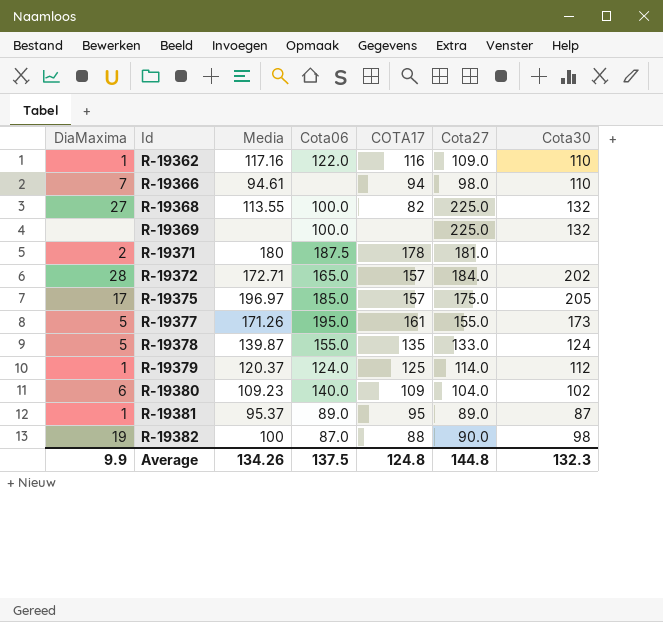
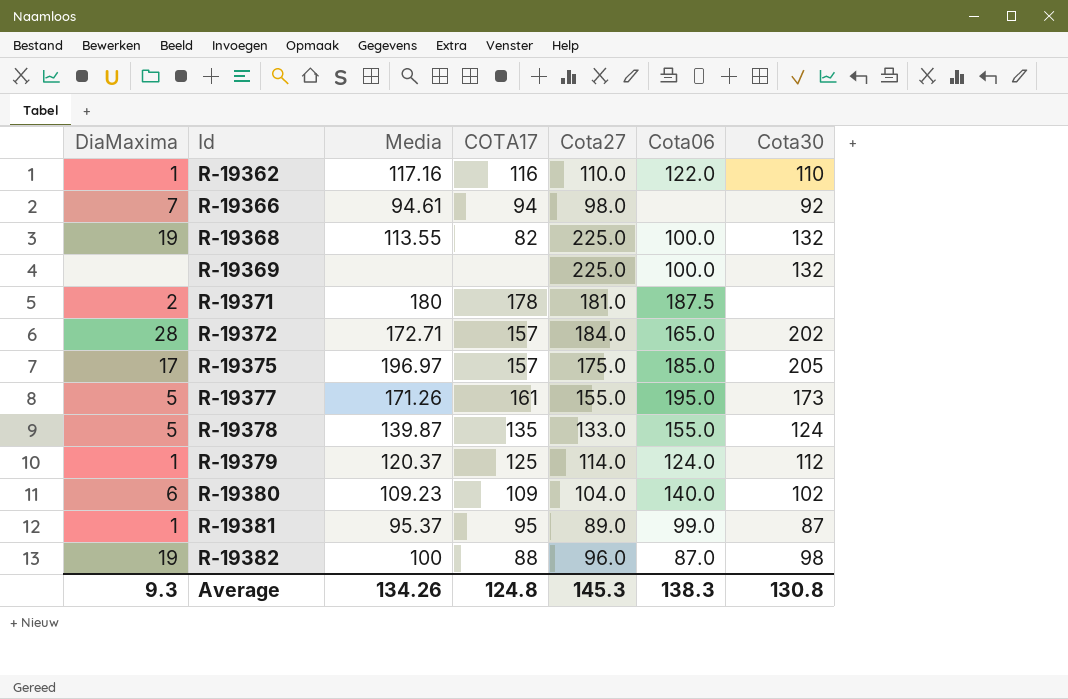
column Cota06 | position: 4 -> 6
R-19362 | Cota27: 109.0 -> 110.0
R-19366 | Cota30: 110 -> 92
R-19368 | DiaMaxima: 27 -> 19
R-19381 | Cota06: 89.0 -> 99.0
R-19382 | Cota27: 90.0 -> 96.0
Average | DiaMaxima: 9.9 -> 9.3
Average | Cota27: 144.8 -> 145.3
Average | Cota06: 137.5 -> 138.3
Average | Cota30: 132.3 -> 130.8

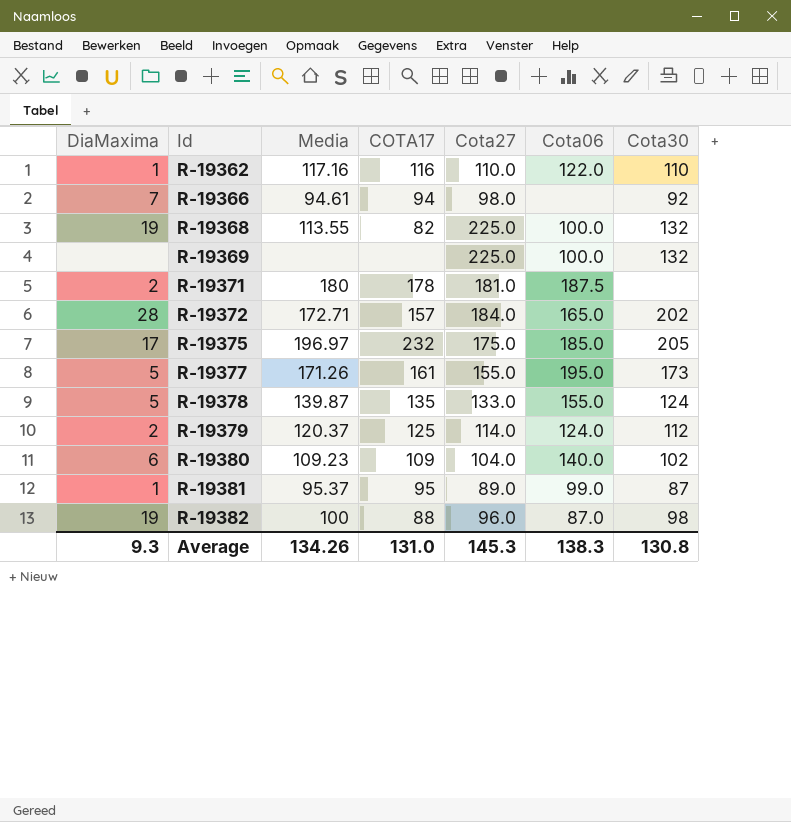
R-19375 | COTA17: 157 -> 232
R-19379 | DiaMaxima: 1 -> 2
Average | COTA17: 124.8 -> 131.0

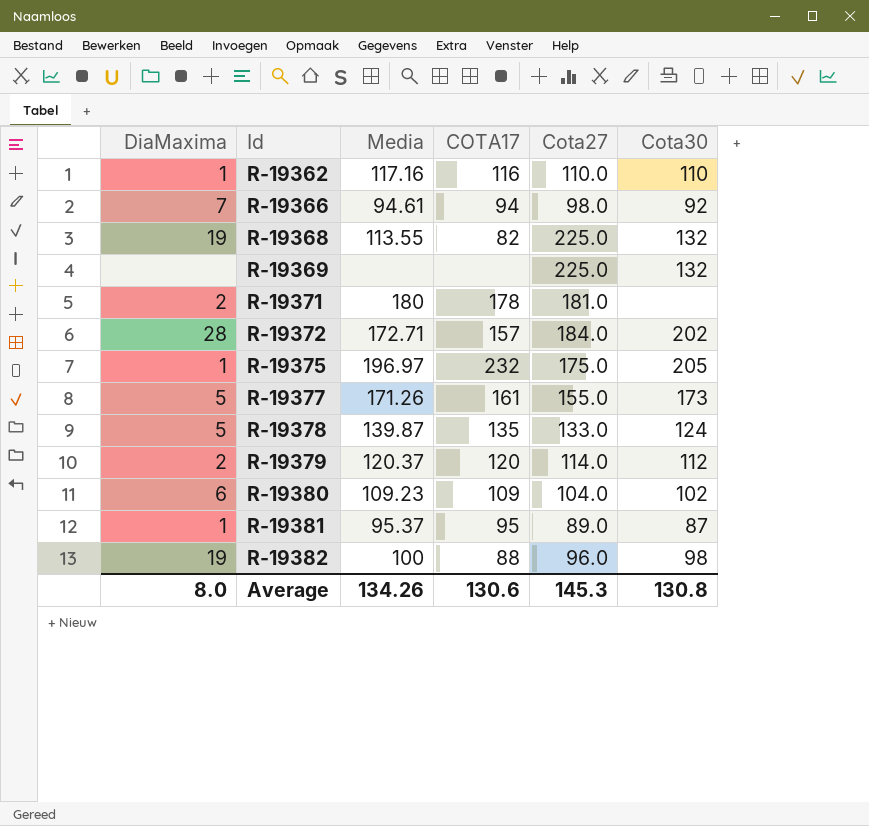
column Cota06 | position: 6 -> none
R-19375 | DiaMaxima: 17 -> 1
R-19379 | COTA17: 125 -> 120
Average | DiaMaxima: 9.3 -> 8.0
Average | COTA17: 131.0 -> 130.6

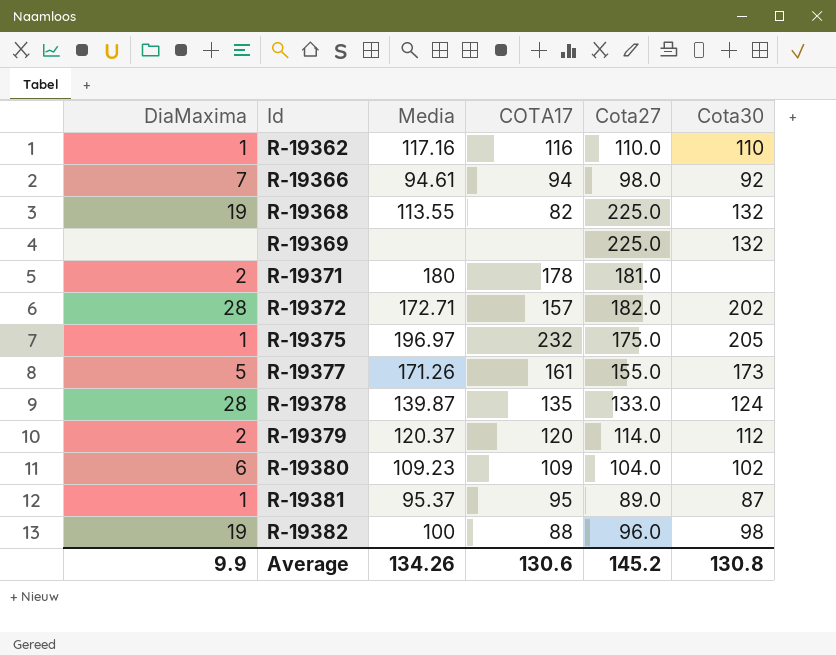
R-19372 | Cota27: 184.0 -> 182.0
R-19378 | DiaMaxima: 5 -> 28
Average | DiaMaxima: 8.0 -> 9.9
Average | Cota27: 145.3 -> 145.2

